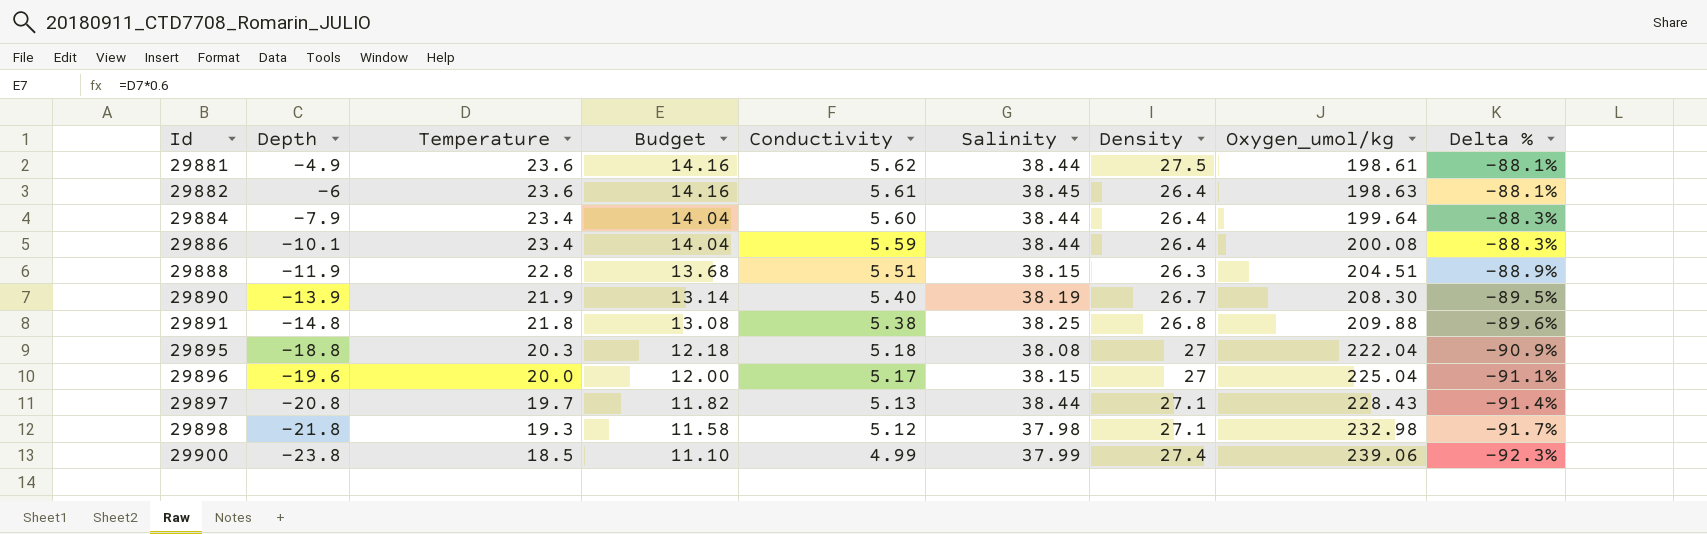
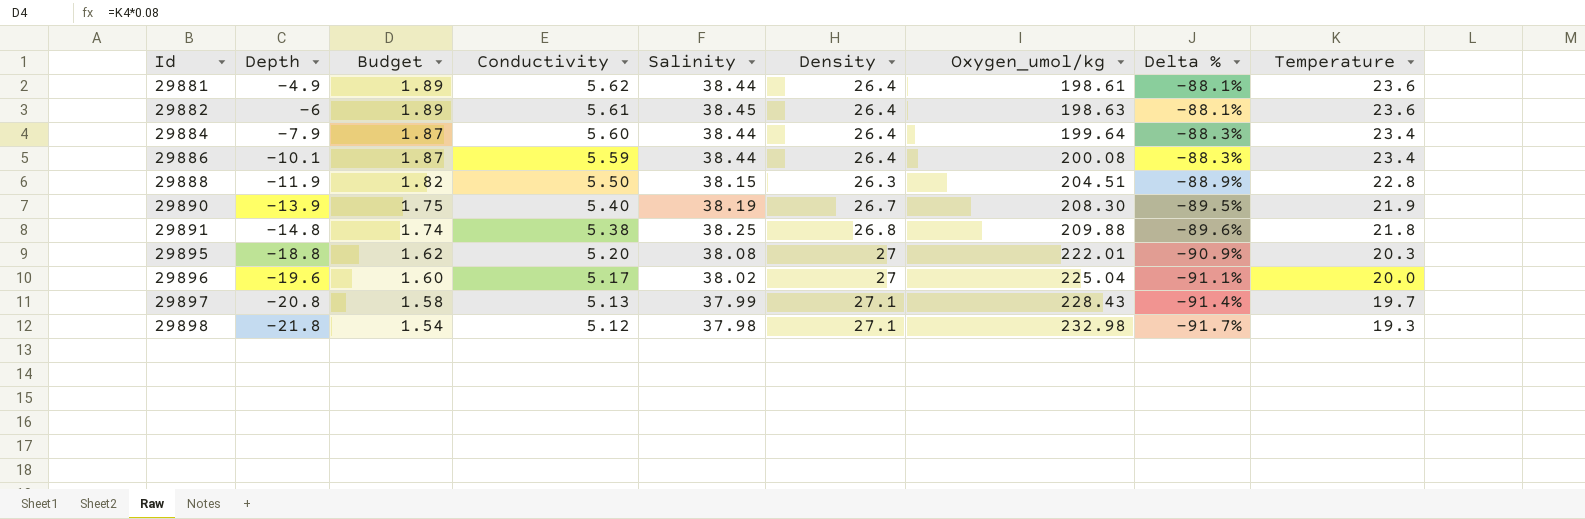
column Budget | formula: [Temperature] * 0.6 -> [Temperature] * 0.08
column Temperature | position: 3 -> 9
row 29900: -23.8 | 18.5 | 11.10 | 4.99 | 37.99 | 27.4 | 239.06 | -92.3% -> none
29881 | Density: 27.5 -> 26.4
29888 | Conductivity: 5.51 -> 5.50
29895 | Conductivity: 5.18 -> 5.20
29895 | Oxygen_umol/kg: 222.04 -> 222.01
29896 | Salinity: 38.15 -> 38.02
29897 | Salinity: 38.44 -> 37.99

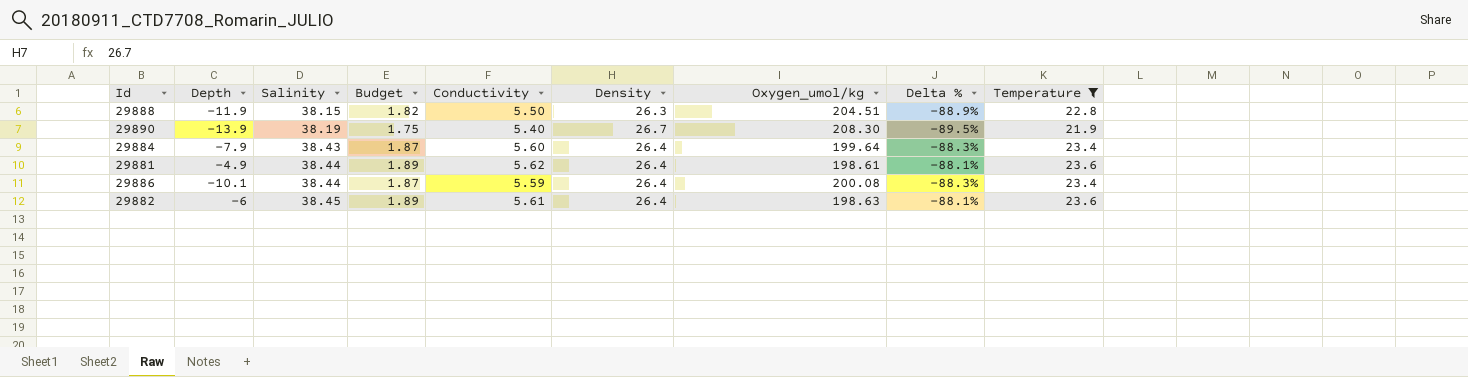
filter: none -> Temperature >= 21.9
row order: Id ascending -> Salinity ascending
column Salinity | position: 5 -> 3
29884 | Salinity: 38.44 -> 38.43

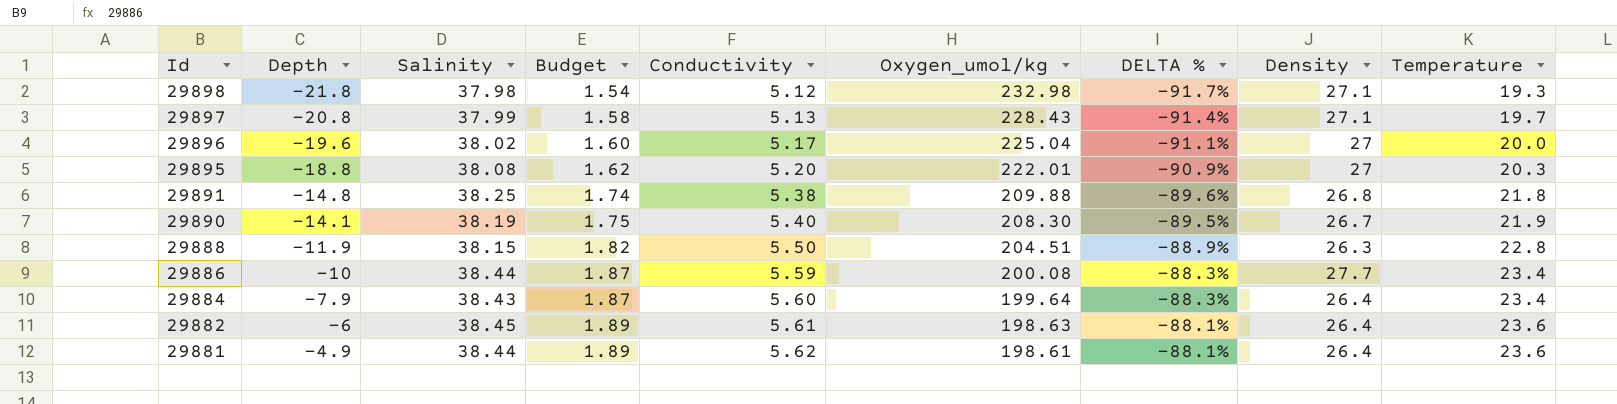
filter: Temperature >= 21.9 -> none
row order: Salinity ascending -> Id descending
column name: Delta % -> DELTA %
column Density | position: 6 -> 8
29890 | Depth: -13.9 -> -14.1
29886 | Depth: -10.1 -> -10
29886 | Density: 26.4 -> 27.7

